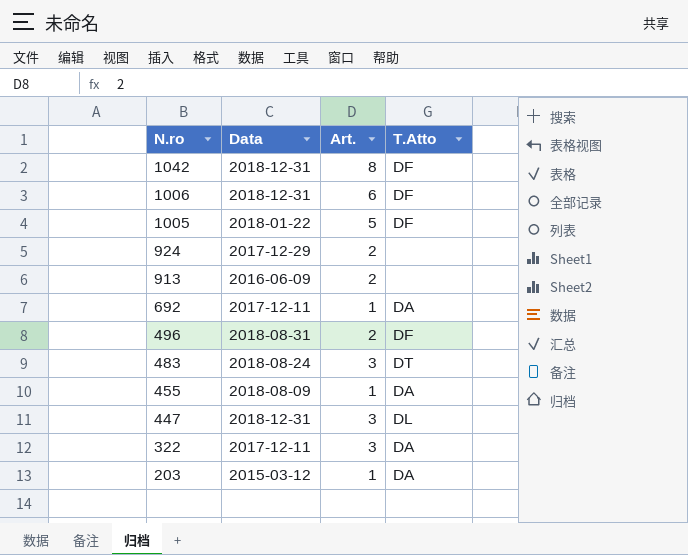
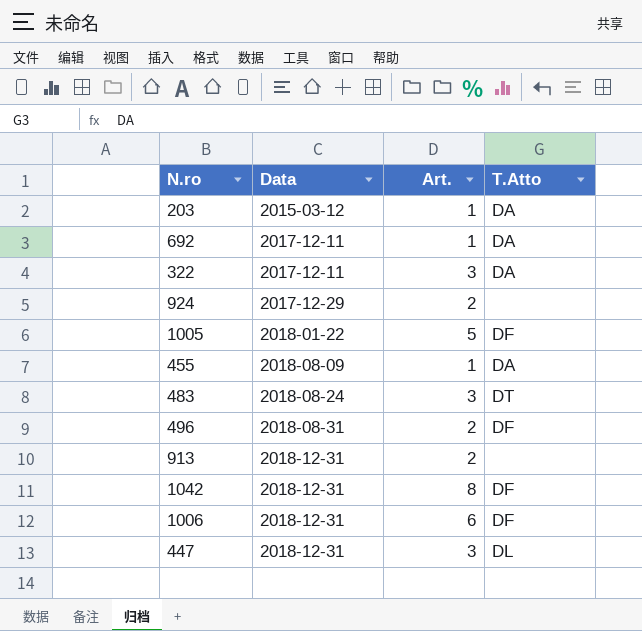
row order: N.ro descending -> Data ascending
913 | Data: 2016-06-09 -> 2018-12-31

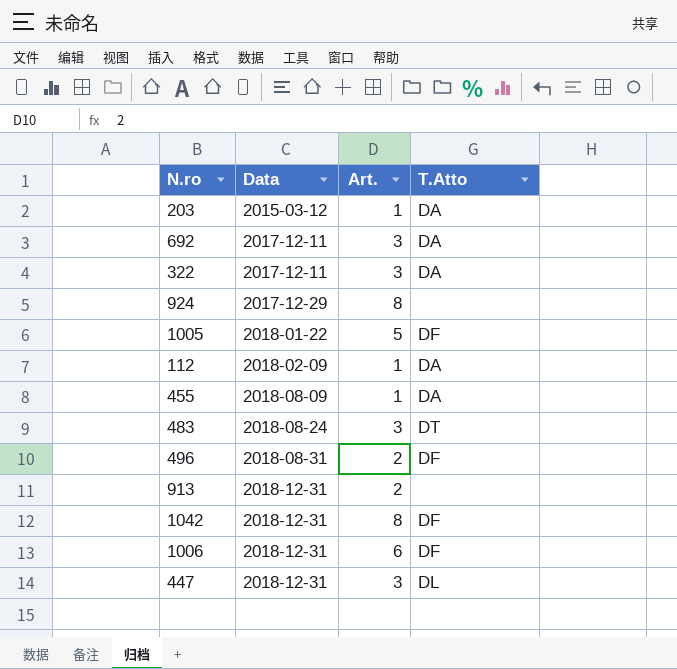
692 | Art.: 1 -> 3
924 | Art.: 2 -> 8
row 112: none -> 2018-02-09 | 1 | DA

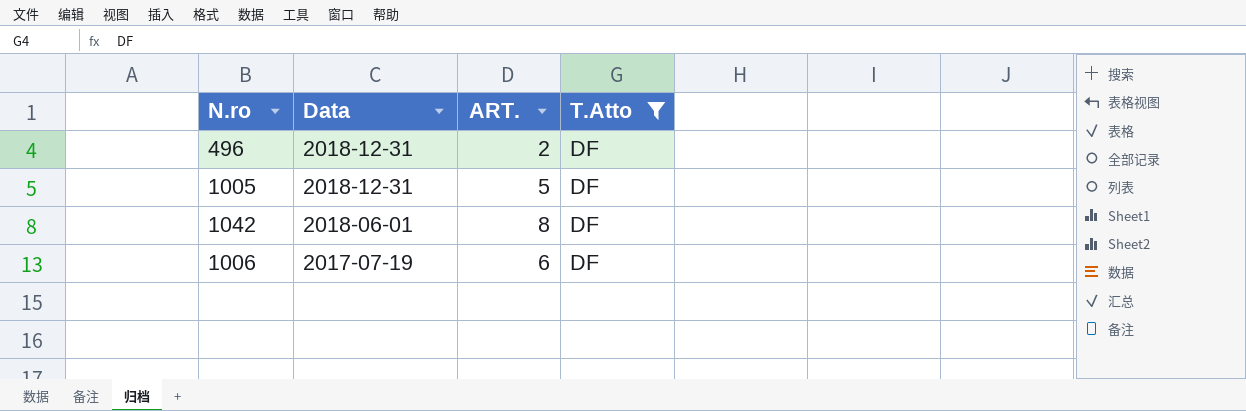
filter: none -> T.Atto = DF
row order: Data ascending -> Data descending
column name: Art. -> ART.
496 | Data: 2018-08-31 -> 2018-12-31
1005 | Data: 2018-01-22 -> 2018-12-31
1042 | Data: 2018-12-31 -> 2018-06-01
1006 | Data: 2018-12-31 -> 2017-07-19

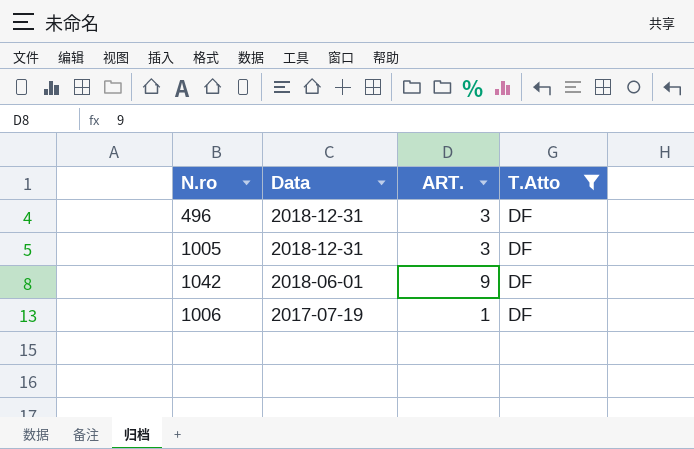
496 | ART.: 2 -> 3
1005 | ART.: 5 -> 3
1042 | ART.: 8 -> 9
1006 | ART.: 6 -> 1

